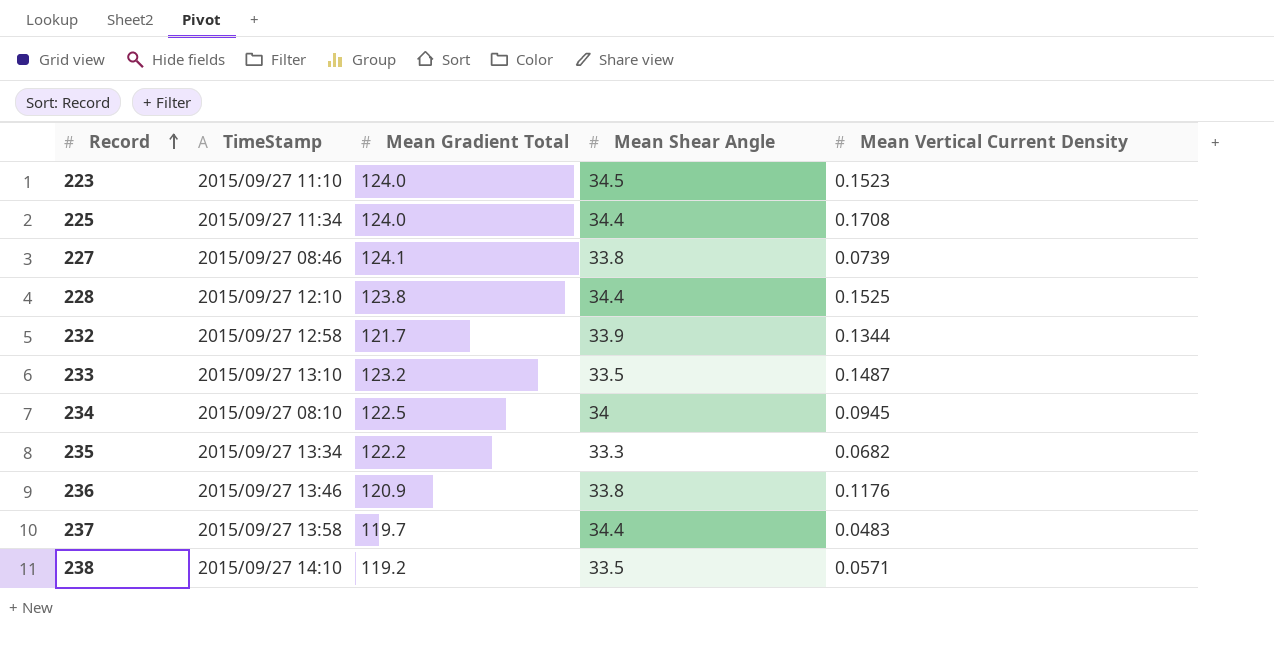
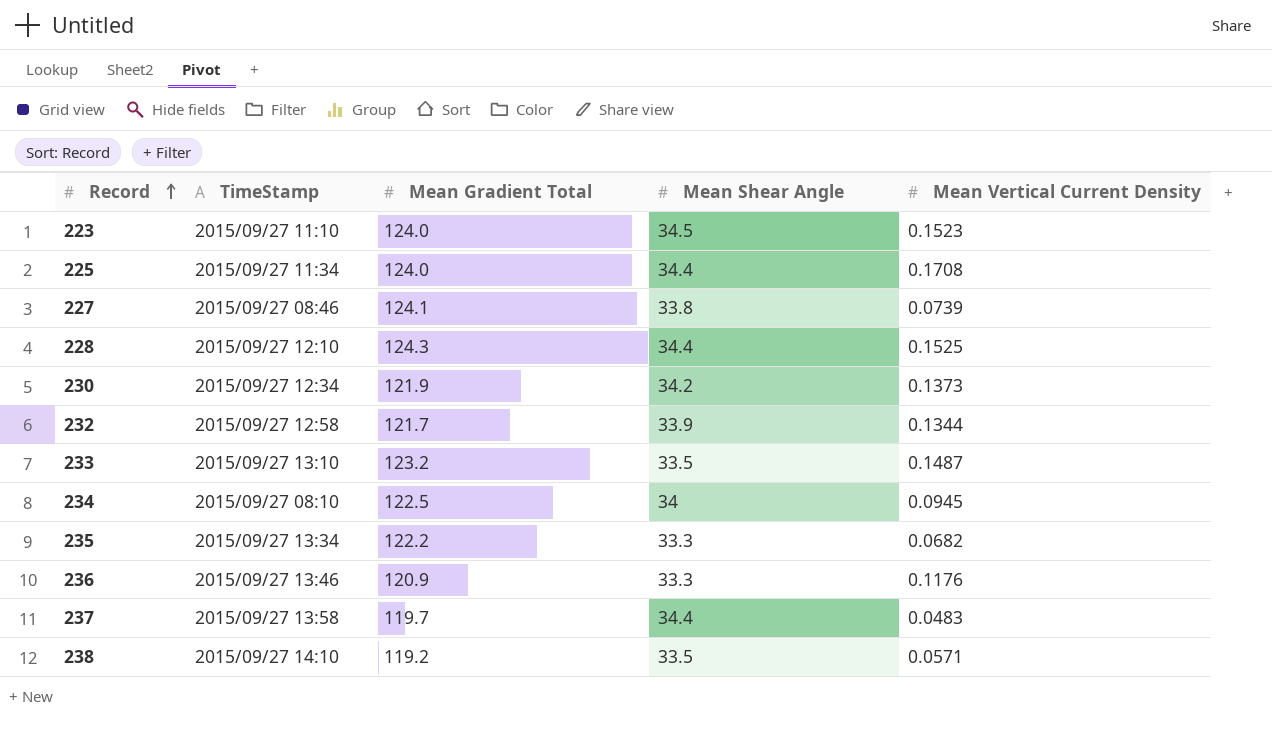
228 | Mean Gradient Total: 123.8 -> 124.3
row 230: none -> 2015/09/27 12:34 | 121.9 | 34.2 | 0.1373
236 | Mean Shear Angle: 33.8 -> 33.3

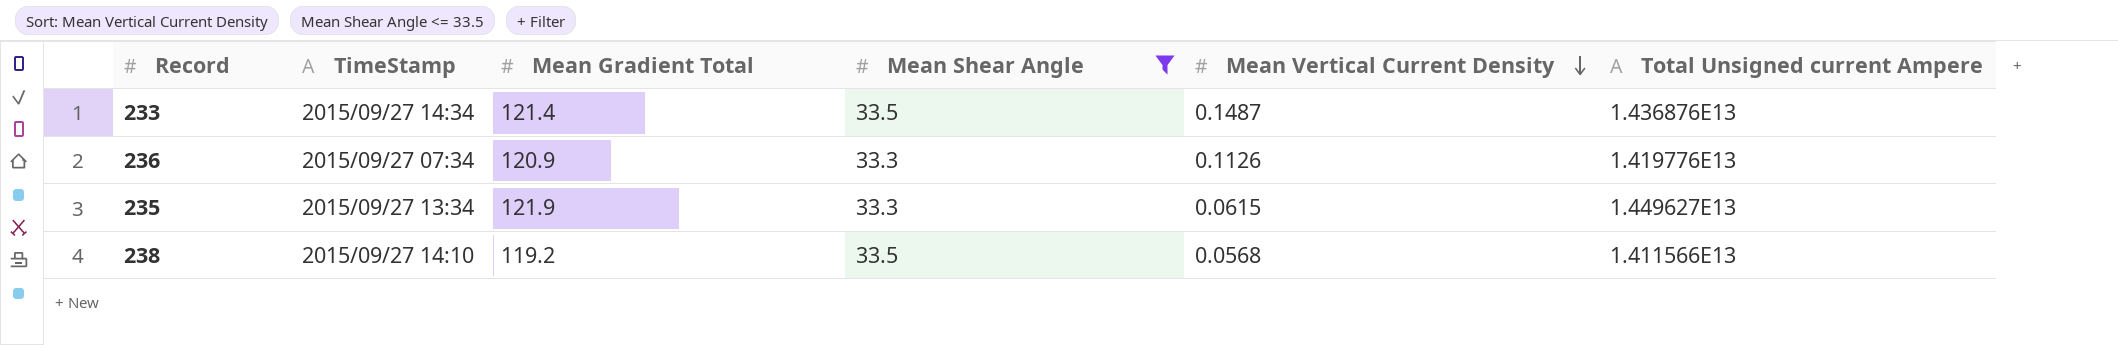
filter: none -> Mean Shear Angle <= 33.5
row order: Record ascending -> Mean Vertical Current Density descending
column Total Unsigned current Ampere | position: none -> 6
233 | TimeStamp: 2015/09/27 13:10 -> 2015/09/27 14:34
233 | Mean Gradient Total: 123.2 -> 121.4
236 | TimeStamp: 2015/09/27 13:46 -> 2015/09/27 07:34
236 | Mean Vertical Current Density: 0.1176 -> 0.1126
235 | Mean Gradient Total: 122.2 -> 121.9
235 | Mean Vertical Current Density: 0.0682 -> 0.0615
238 | Mean Vertical Current Density: 0.0571 -> 0.0568

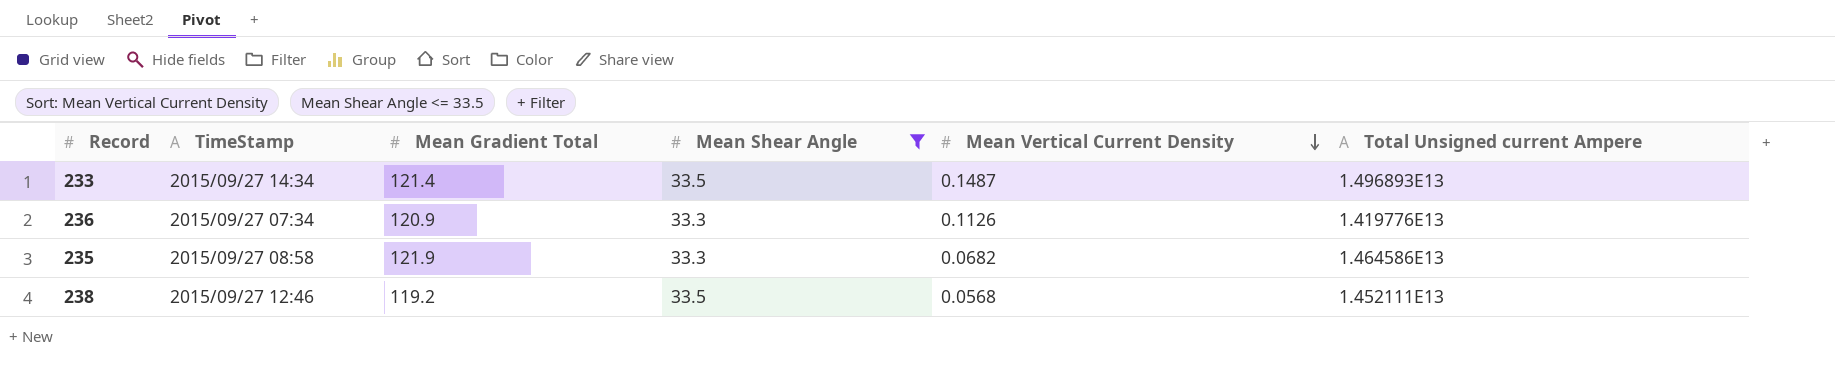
233 | Total Unsigned current Ampere: 1.436876E13 -> 1.496893E13
235 | TimeStamp: 2015/09/27 13:34 -> 2015/09/27 08:58
235 | Mean Vertical Current Density: 0.0615 -> 0.0682
235 | Total Unsigned current Ampere: 1.449627E13 -> 1.464586E13
238 | TimeStamp: 2015/09/27 14:10 -> 2015/09/27 12:46
238 | Total Unsigned current Ampere: 1.411566E13 -> 1.452111E13

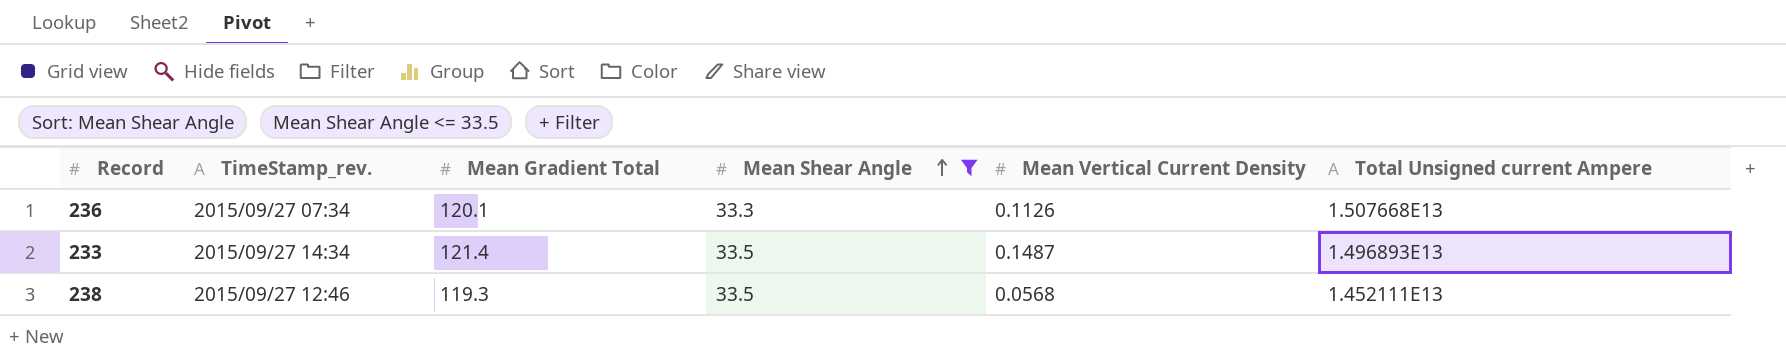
row order: Mean Vertical Current Density descending -> Mean Shear Angle ascending
column name: TimeStamp -> TimeStamp_rev.
row 235: 2015/09/27 08:58 | 121.9 | 33.3 | 0.0682 | 1.464586E13 -> none
236 | Mean Gradient Total: 120.9 -> 120.1
236 | Total Unsigned current Ampere: 1.419776E13 -> 1.507668E13
238 | Mean Gradient Total: 119.2 -> 119.3

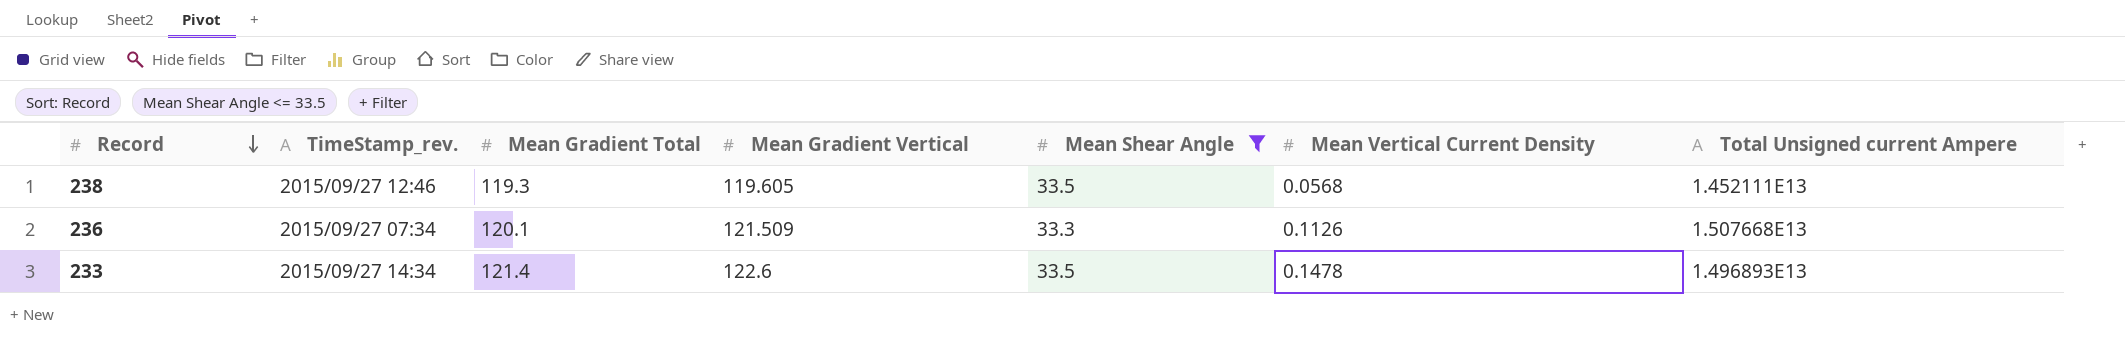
row order: Mean Shear Angle ascending -> Record descending
column Mean Gradient Vertical | position: none -> 4
233 | Mean Vertical Current Density: 0.1487 -> 0.1478

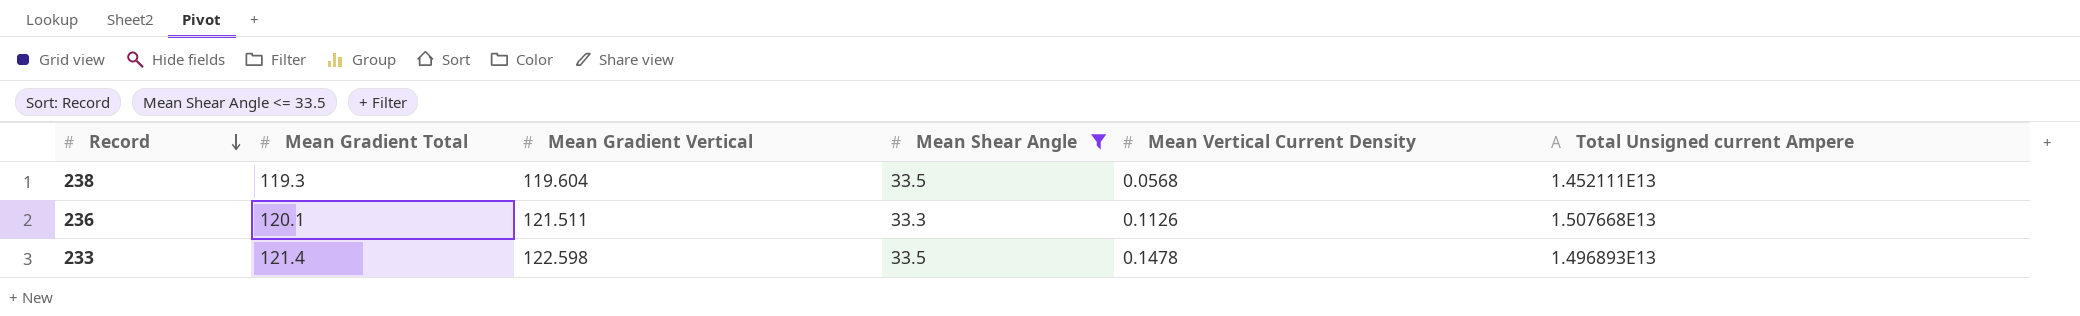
column TimeStamp_rev. | position: 2 -> none
238 | Mean Gradient Vertical: 119.605 -> 119.604
236 | Mean Gradient Vertical: 121.509 -> 121.511
233 | Mean Gradient Vertical: 122.6 -> 122.598

